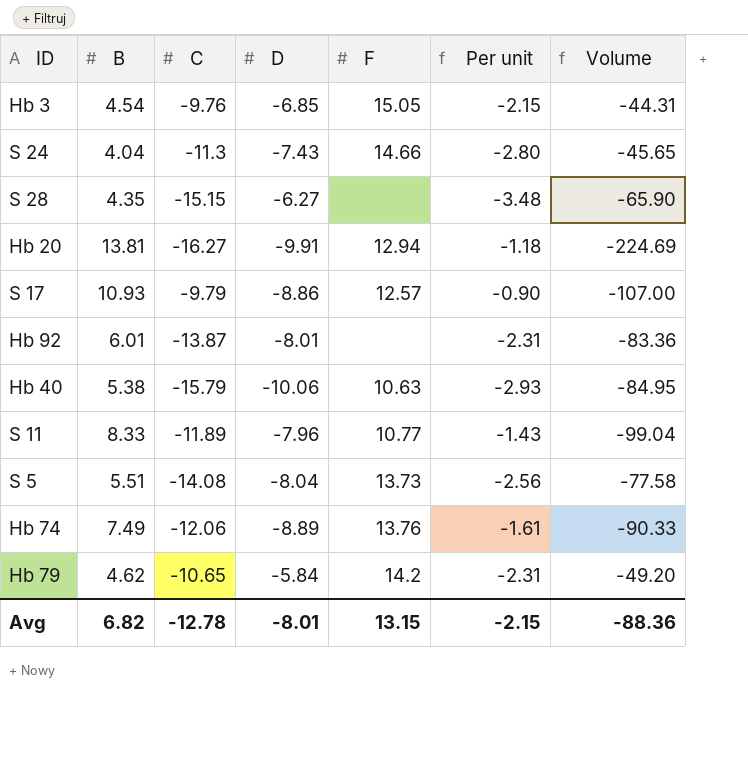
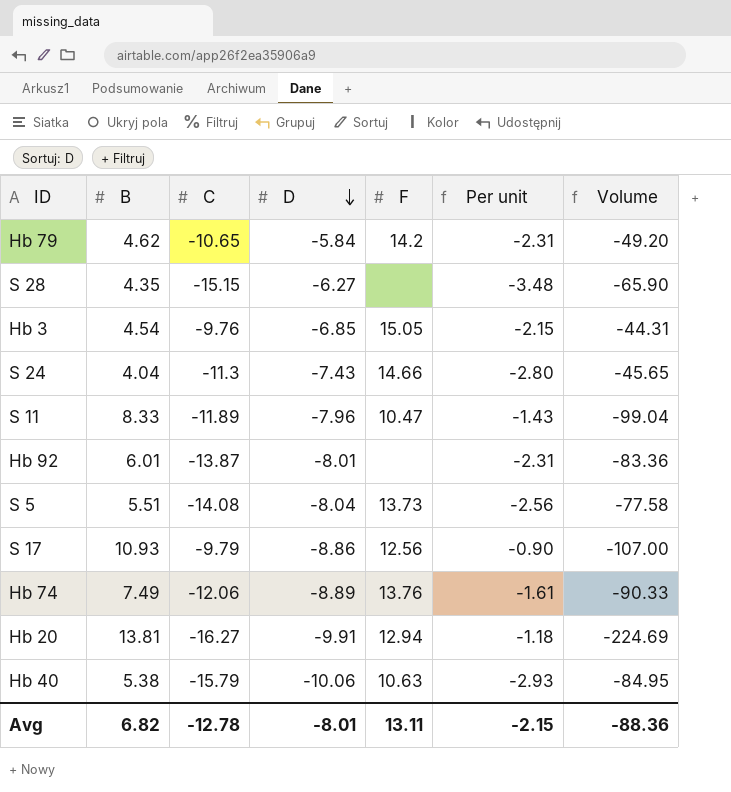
row order: none -> D descending
S 11 | F: 10.77 -> 10.47
S 17 | F: 12.57 -> 12.56
Avg | F: 13.15 -> 13.11

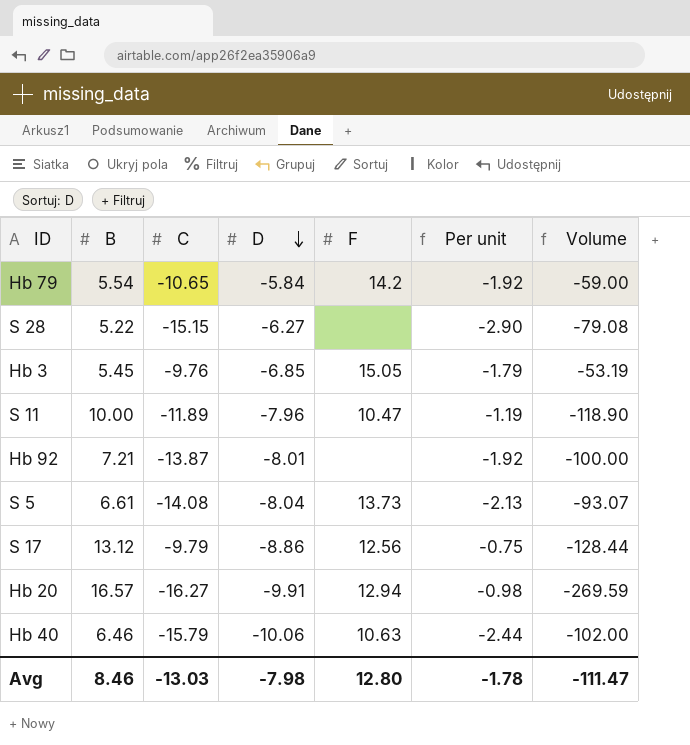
row S 24: 4.04 | -11.3 | -7.43 | 14.66 | -2.80 | -45.65 -> none
row Hb 74: 7.49 | -12.06 | -8.89 | 13.76 | -1.61 | -90.33 -> none
Hb 79 | B: 4.62 -> 5.54
Hb 79 | Per unit: -2.31 -> -1.92
Hb 79 | Volume: -49.20 -> -59.00
S 28 | B: 4.35 -> 5.22
S 28 | Per unit: -3.48 -> -2.90
S 28 | Volume: -65.90 -> -79.08
Hb 3 | B: 4.54 -> 5.45
Hb 3 | Per unit: -2.15 -> -1.79
Hb 3 | Volume: -44.31 -> -53.19
S 11 | B: 8.33 -> 10.00
S 11 | Per unit: -1.43 -> -1.19
S 11 | Volume: -99.04 -> -118.90
Hb 92 | B: 6.01 -> 7.21
Hb 92 | Per unit: -2.31 -> -1.92
Hb 92 | Volume: -83.36 -> -100.00
S 5 | B: 5.51 -> 6.61
S 5 | Per unit: -2.56 -> -2.13
S 5 | Volume: -77.58 -> -93.07
S 17 | B: 10.93 -> 13.12
S 17 | Per unit: -0.90 -> -0.75
S 17 | Volume: -107.00 -> -128.44
Hb 20 | B: 13.81 -> 16.57
Hb 20 | Per unit: -1.18 -> -0.98
Hb 20 | Volume: -224.69 -> -269.59
Hb 40 | B: 5.38 -> 6.46
Hb 40 | Per unit: -2.93 -> -2.44
Hb 40 | Volume: -84.95 -> -102.00
Avg | B: 6.82 -> 8.46
Avg | C: -12.78 -> -13.03
Avg | D: -8.01 -> -7.98
Avg | F: 13.11 -> 12.80
Avg | Per unit: -2.15 -> -1.78
Avg | Volume: -88.36 -> -111.47

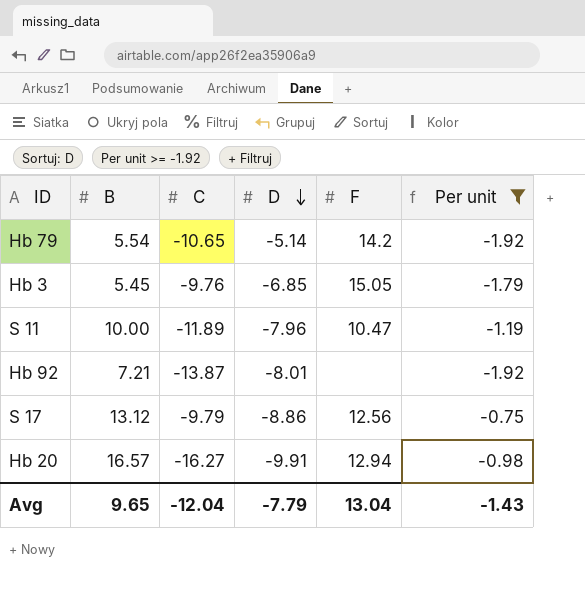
filter: none -> Per unit >= -1.92
column Volume | formula: [B] * [C] -> none
Hb 79 | D: -5.84 -> -5.14
Avg | B: 8.46 -> 9.65
Avg | C: -13.03 -> -12.04
Avg | D: -7.98 -> -7.79
Avg | F: 12.80 -> 13.04
Avg | Per unit: -1.78 -> -1.43

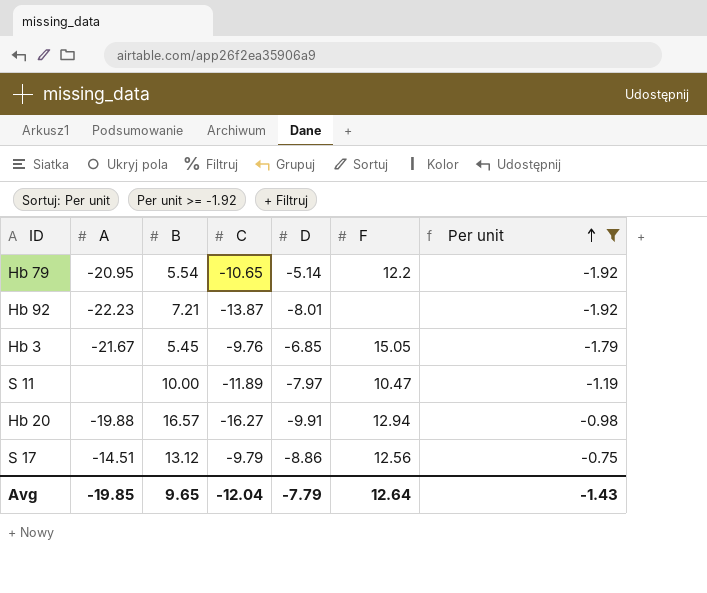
row order: D descending -> Per unit ascending
column A | position: none -> 2
Hb 79 | F: 14.2 -> 12.2
S 11 | D: -7.96 -> -7.97
Avg | F: 13.04 -> 12.64

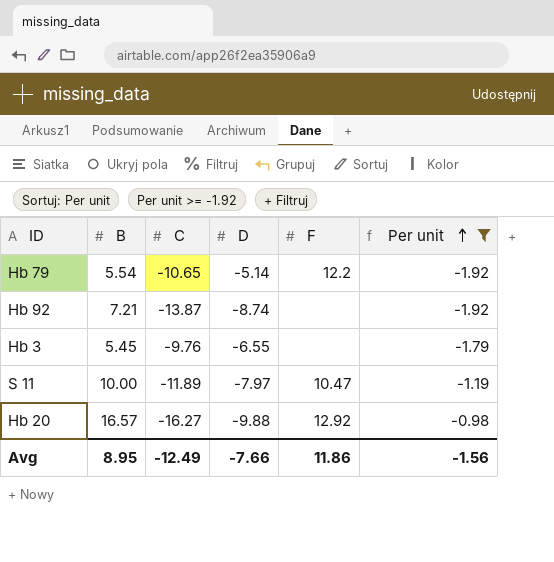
column A | position: 2 -> none
row S 17: -14.51 | 13.12 | -9.79 | -8.86 | 12.56 | -0.75 -> none
Hb 92 | D: -8.01 -> -8.74
Hb 3 | D: -6.85 -> -6.55
Hb 3 | F: 15.05 -> none
Hb 20 | D: -9.91 -> -9.88
Hb 20 | F: 12.94 -> 12.92
Avg | B: 9.65 -> 8.95
Avg | C: -12.04 -> -12.49
Avg | D: -7.79 -> -7.66
Avg | F: 12.64 -> 11.86
Avg | Per unit: -1.43 -> -1.56

